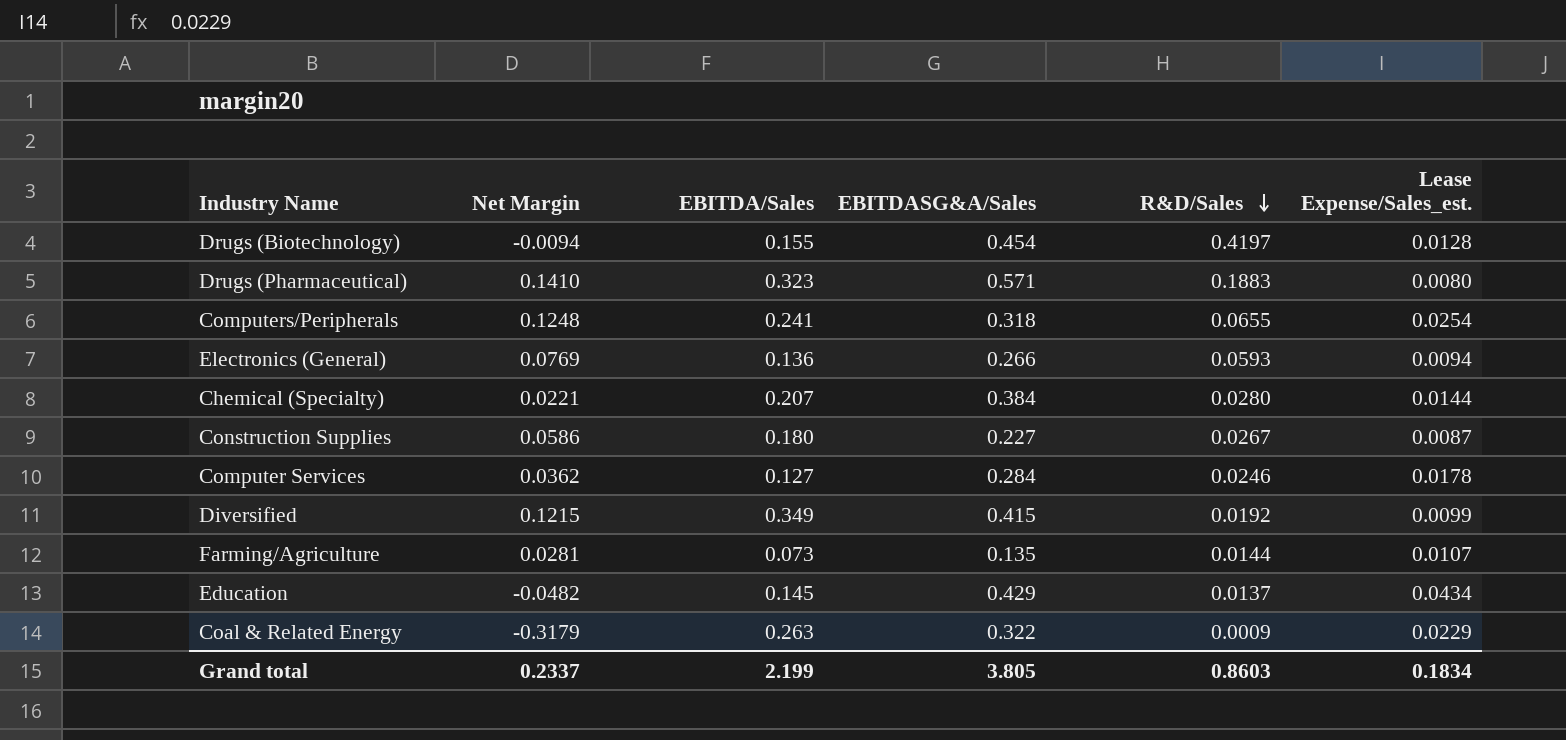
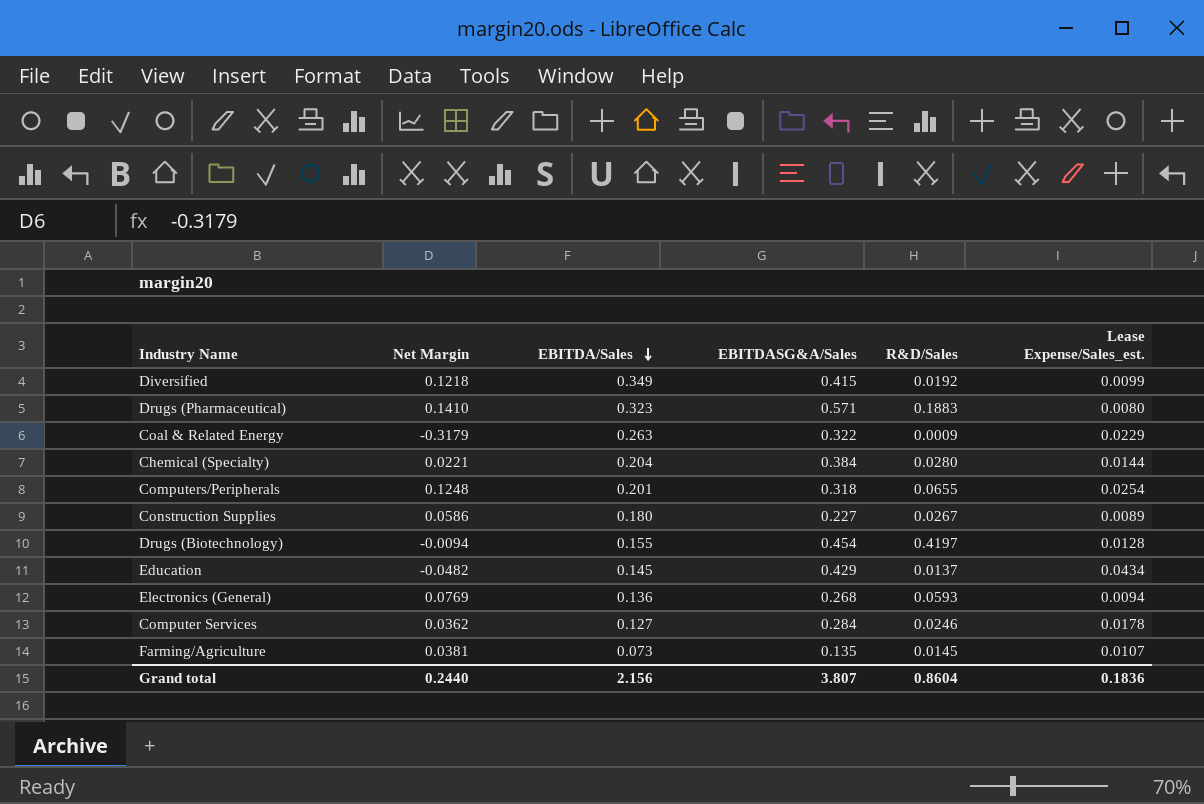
row order: R&D/Sales descending -> EBITDA/Sales descending
Diversified | Net Margin: 0.1215 -> 0.1218
Chemical (Specialty) | EBITDA/Sales: 0.207 -> 0.204
Computers/Peripherals | EBITDA/Sales: 0.241 -> 0.201
Construction Supplies | Lease Expense/Sales_est.: 0.0087 -> 0.0089
Electronics (General) | EBITDASG&A/Sales: 0.266 -> 0.268
Farming/Agriculture | Net Margin: 0.0281 -> 0.0381
Farming/Agriculture | R&D/Sales: 0.0144 -> 0.0145
Grand total | Net Margin: 0.2337 -> 0.2440
Grand total | EBITDA/Sales: 2.199 -> 2.156
Grand total | EBITDASG&A/Sales: 3.805 -> 3.807
Grand total | R&D/Sales: 0.8603 -> 0.8604
Grand total | Lease Expense/Sales_est.: 0.1834 -> 0.1836

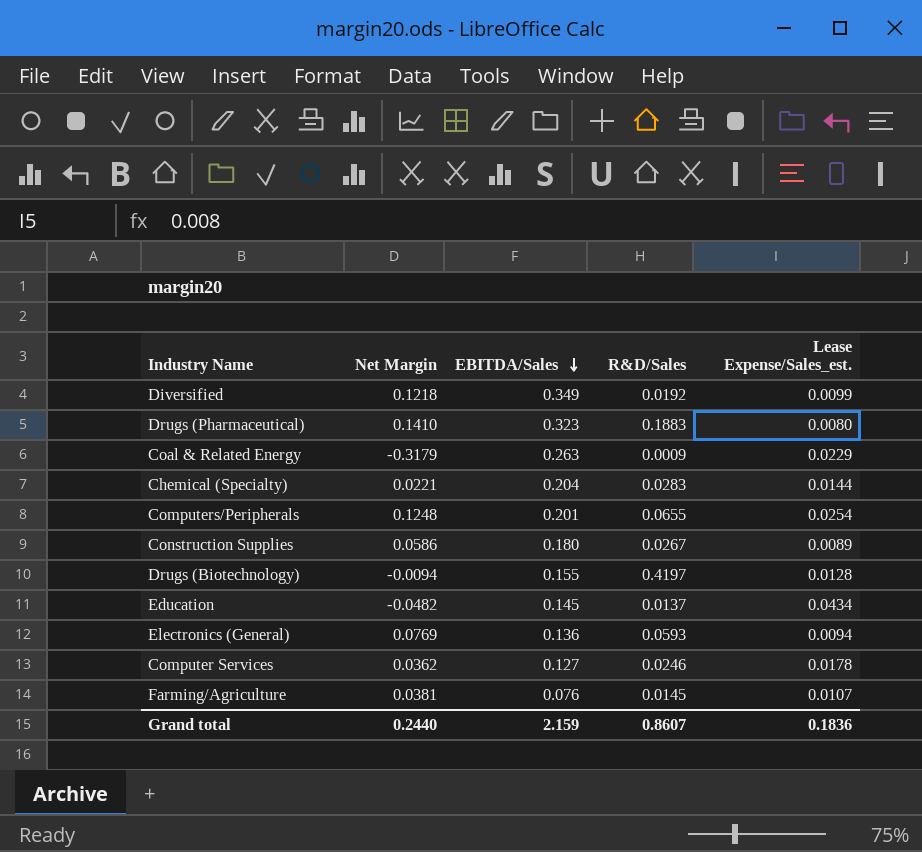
column EBITDASG&A/Sales | position: 4 -> none
Chemical (Specialty) | R&D/Sales: 0.0280 -> 0.0283
Farming/Agriculture | EBITDA/Sales: 0.073 -> 0.076
Grand total | EBITDA/Sales: 2.156 -> 2.159
Grand total | R&D/Sales: 0.8604 -> 0.8607

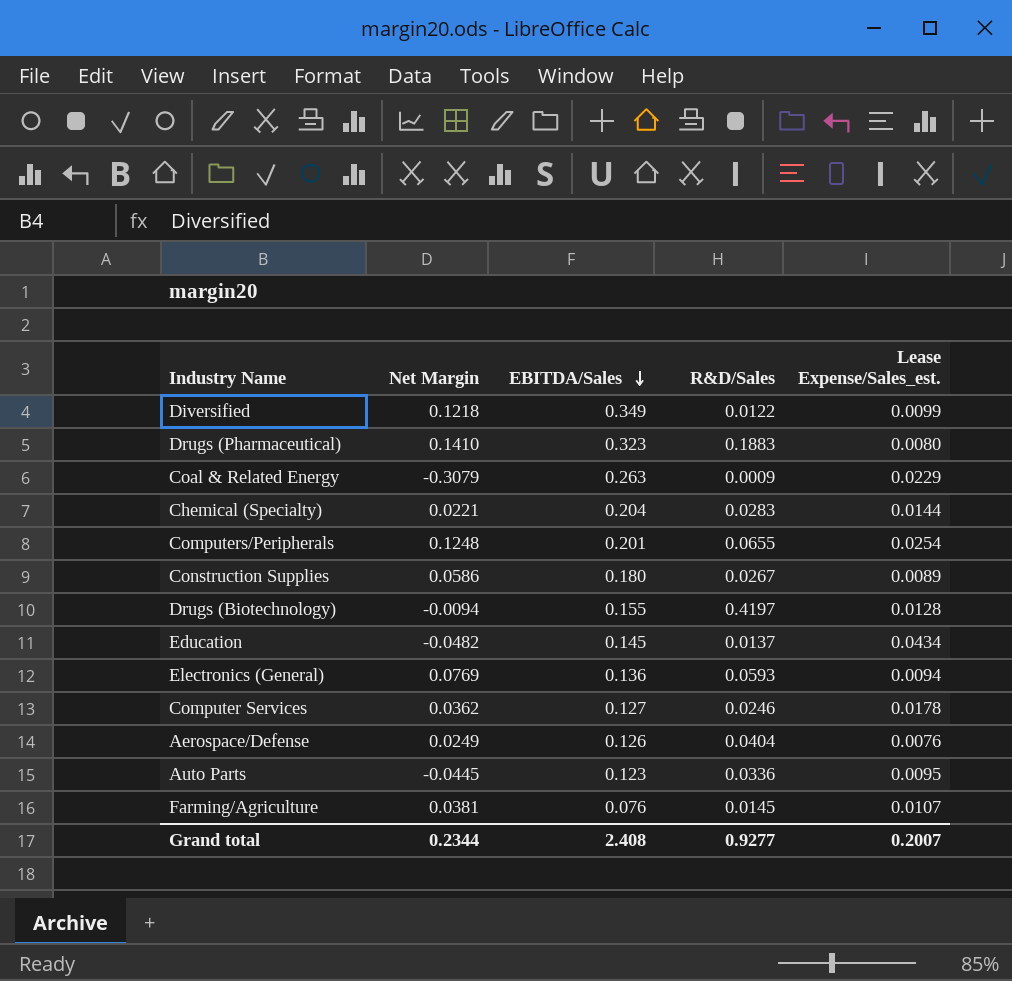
Diversified | R&D/Sales: 0.0192 -> 0.0122
Coal & Related Energy | Net Margin: -0.3179 -> -0.3079
row Aerospace/Defense: none -> 0.0249 | 0.126 | 0.0404 | 0.0076
row Auto Parts: none -> -0.0445 | 0.123 | 0.0336 | 0.0095
Grand total | Net Margin: 0.2440 -> 0.2344
Grand total | EBITDA/Sales: 2.159 -> 2.408
Grand total | R&D/Sales: 0.8607 -> 0.9277
Grand total | Lease Expense/Sales_est.: 0.1836 -> 0.2007

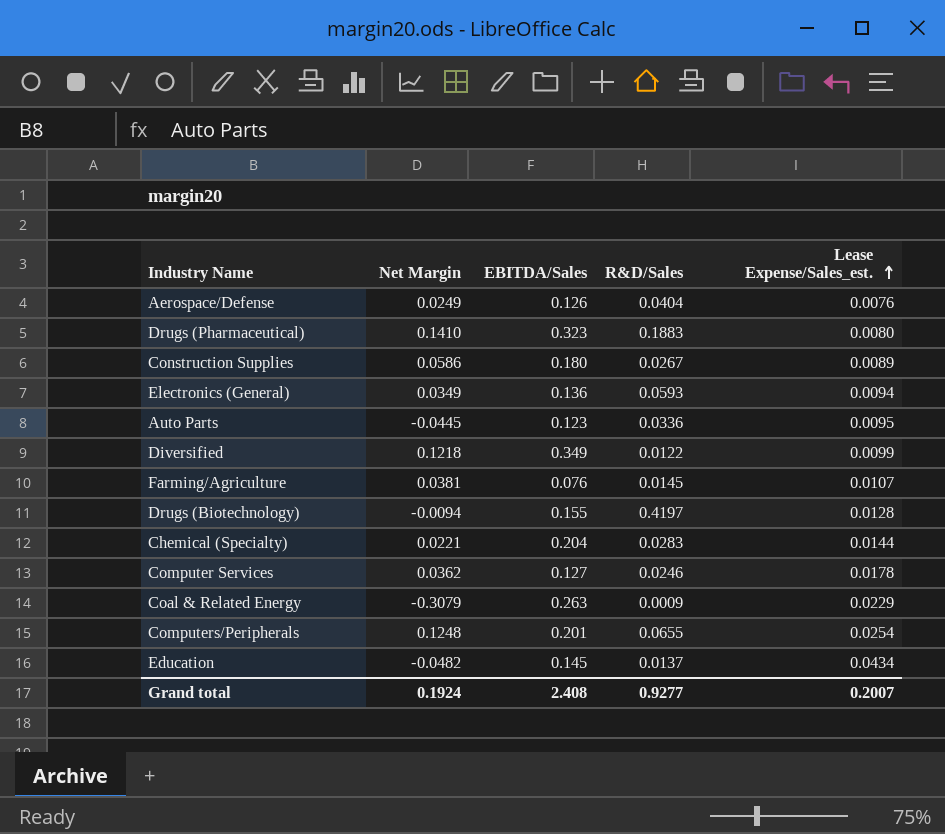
row order: EBITDA/Sales descending -> Lease Expense/Sales_est. ascending
Electronics (General) | Net Margin: 0.0769 -> 0.0349
Grand total | Net Margin: 0.2344 -> 0.1924

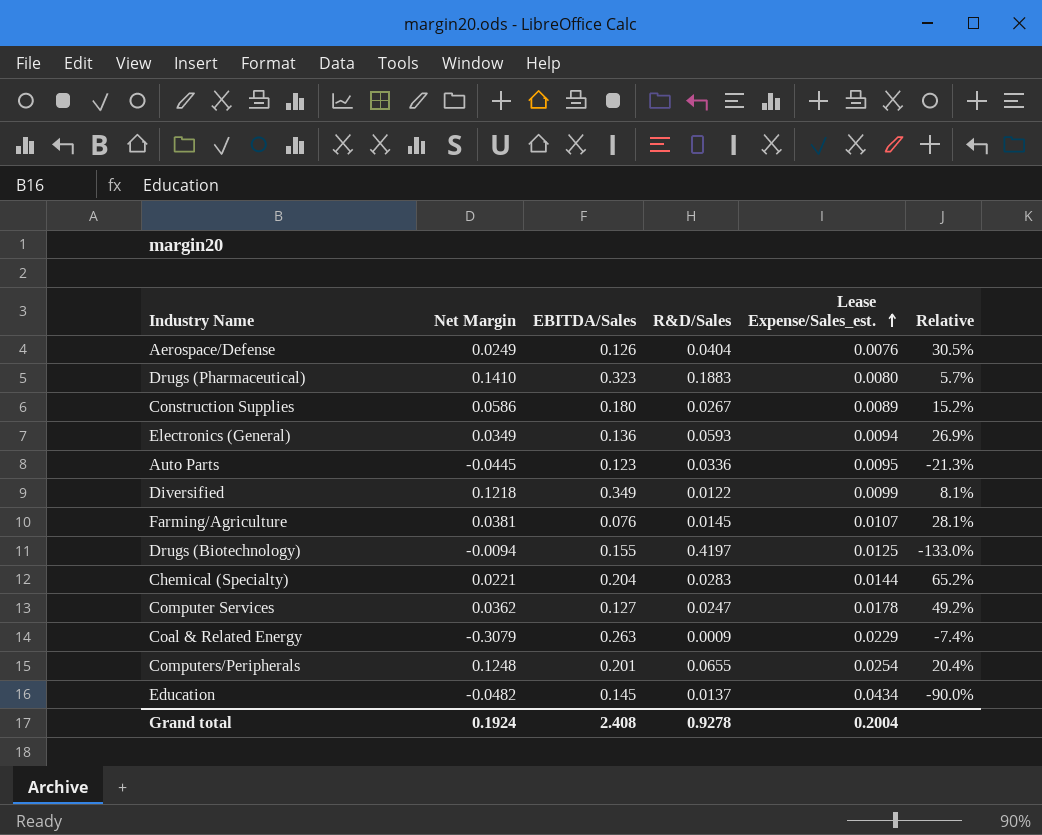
column Relative | formula: none -> [Lease Expense/Sales_est.] / [Net Margin]
Drugs (Biotechnology) | Lease Expense/Sales_est.: 0.0128 -> 0.0125
Computer Services | R&D/Sales: 0.0246 -> 0.0247
Grand total | R&D/Sales: 0.9277 -> 0.9278
Grand total | Lease Expense/Sales_est.: 0.2007 -> 0.2004

